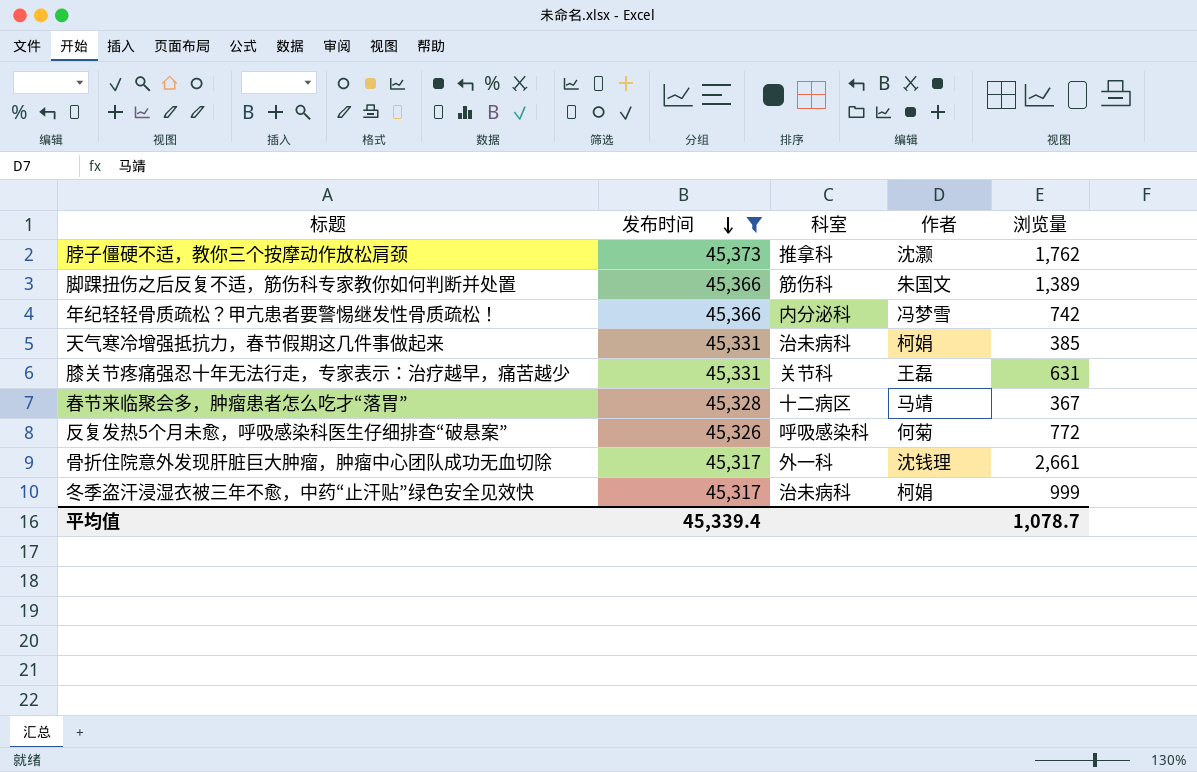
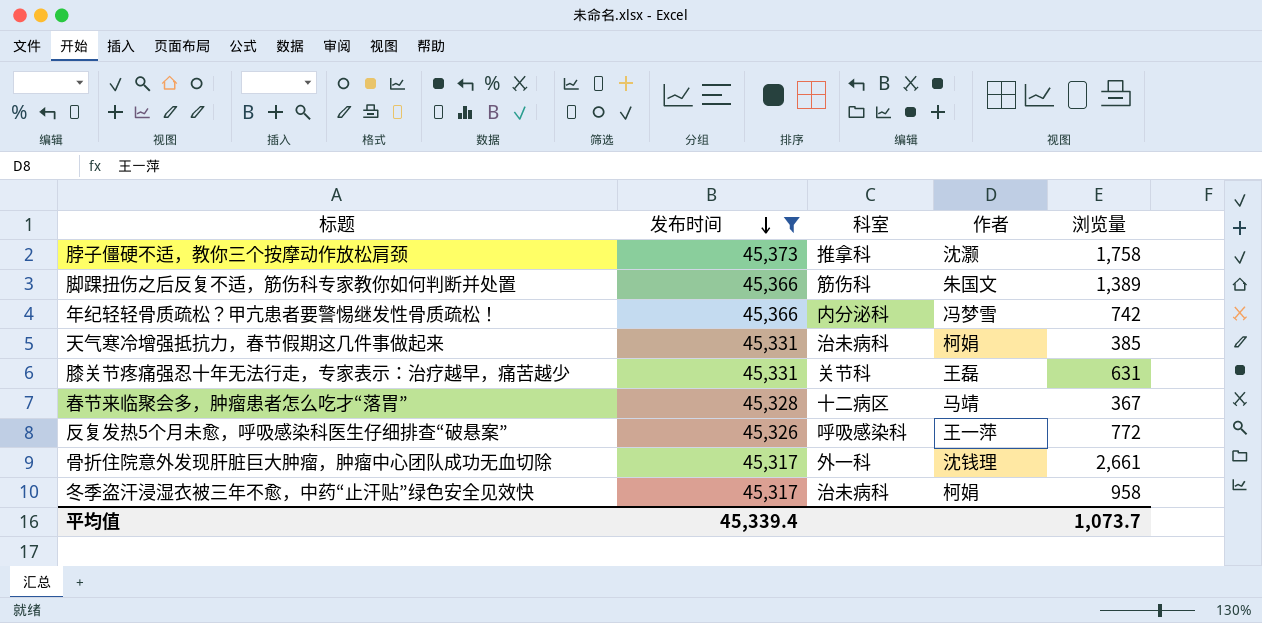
脖子僵硬不适，教你三个按摩动作放松肩颈 | 浏览量: 1,762 -> 1,758
反复发热5个月未愈，呼吸感染科医生仔细排查“破悬案” | 作者: 何菊 -> 王一萍
冬季盗汗浸湿衣被三年不愈，中药“止汗贴”绿色安全见效快 | 浏览量: 999 -> 958
平均值 | 浏览量: 1,078.7 -> 1,073.7

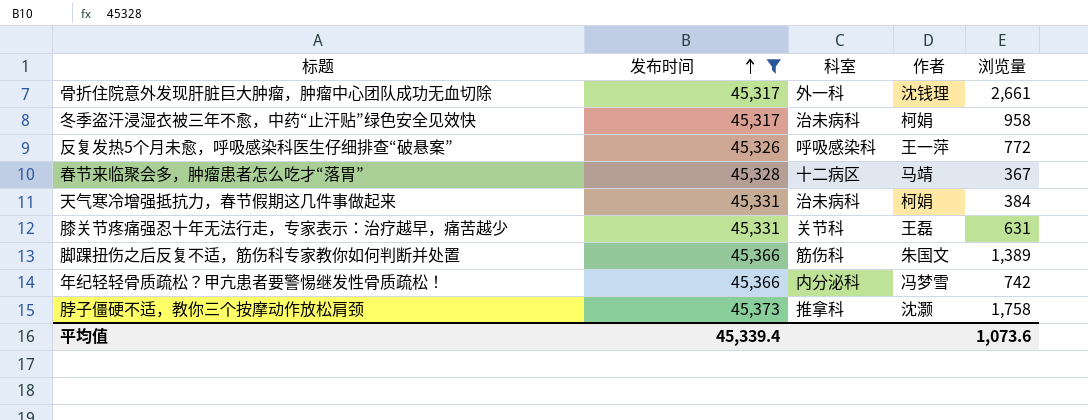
row order: 发布时间 descending -> 发布时间 ascending
天气寒冷增强抵抗力，春节假期这几件事做起来 | 浏览量: 385 -> 384
平均值 | 浏览量: 1,073.7 -> 1,073.6

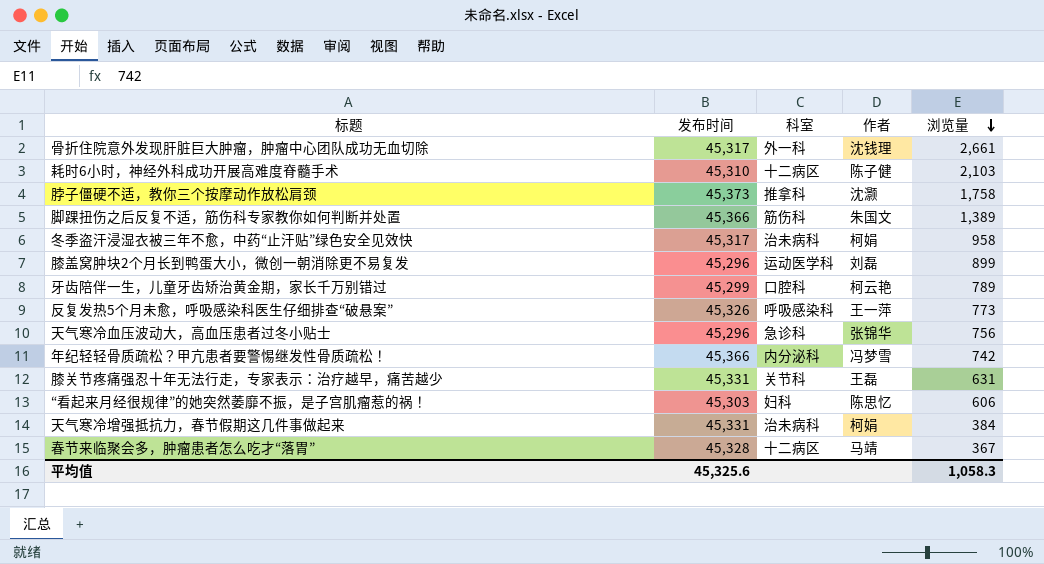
filter: 发布时间 >= 45,317 -> none
row order: 发布时间 ascending -> 浏览量 descending
反复发热5个月未愈，呼吸感染科医生仔细排查“破悬案” | 浏览量: 772 -> 773
平均值 | 发布时间: 45,339.4 -> 45,325.6
平均值 | 浏览量: 1,073.6 -> 1,058.3

